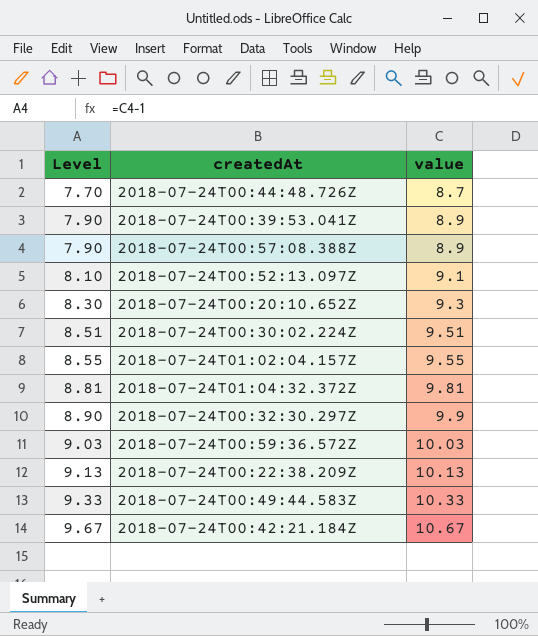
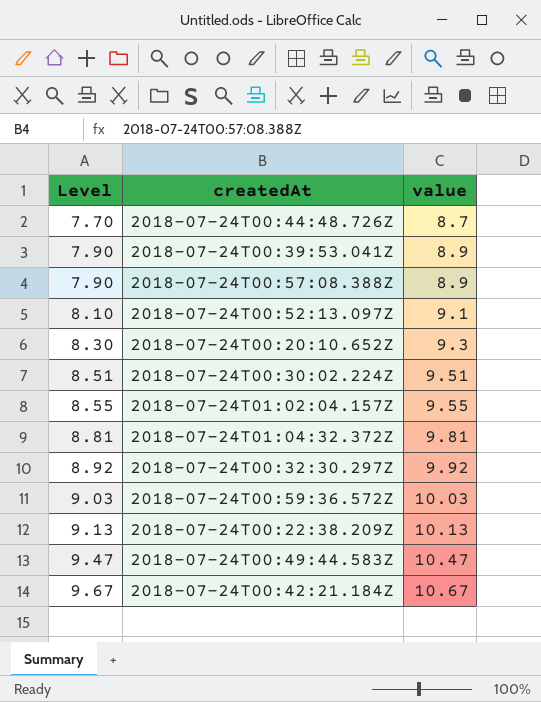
2018-07-24T00:32:30.297Z | Level: 8.90 -> 8.92
2018-07-24T00:32:30.297Z | value: 9.9 -> 9.92
2018-07-24T00:49:44.583Z | Level: 9.33 -> 9.47
2018-07-24T00:49:44.583Z | value: 10.33 -> 10.47

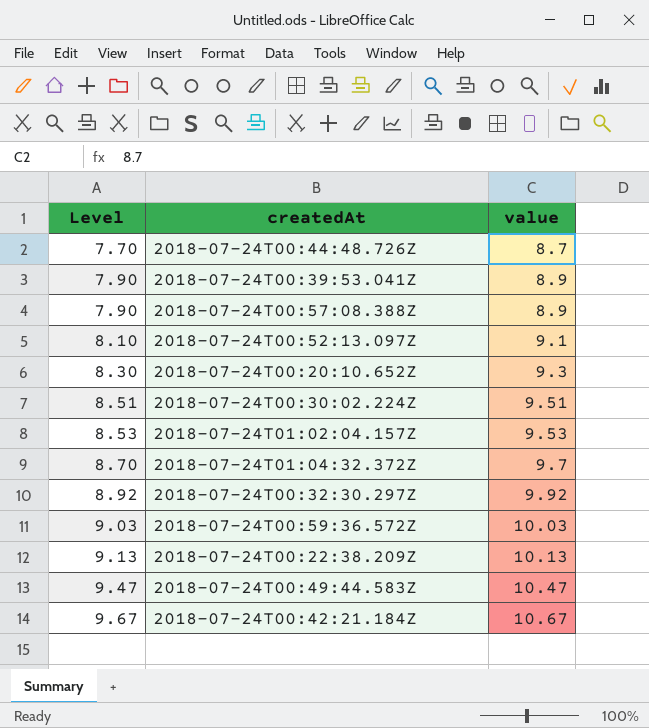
2018-07-24T01:02:04.157Z | Level: 8.55 -> 8.53
2018-07-24T01:02:04.157Z | value: 9.55 -> 9.53
2018-07-24T01:04:32.372Z | Level: 8.81 -> 8.70
2018-07-24T01:04:32.372Z | value: 9.81 -> 9.7

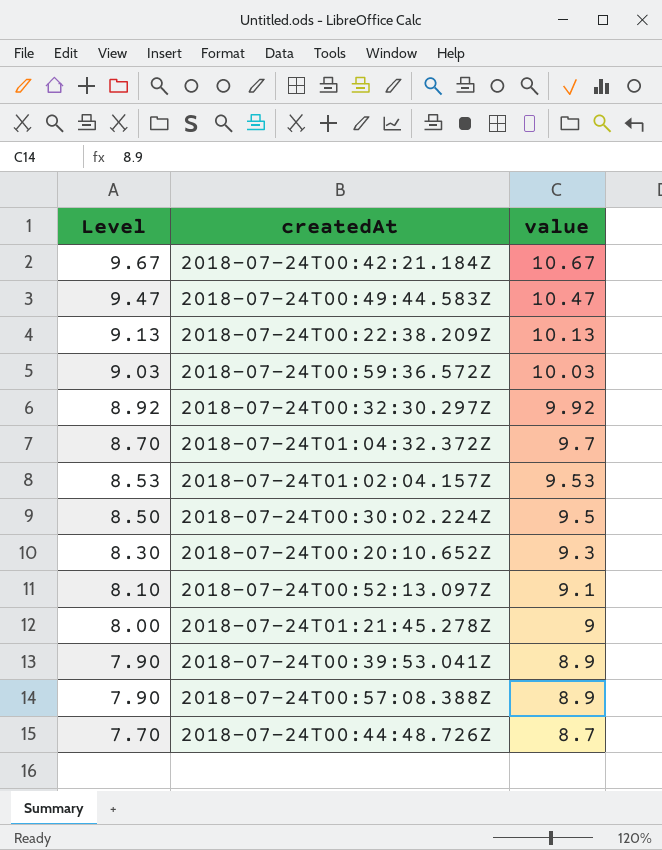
row order: Level ascending -> Level descending
2018-07-24T00:30:02.224Z | Level: 8.51 -> 8.50
2018-07-24T00:30:02.224Z | value: 9.51 -> 9.5
row 2018-07-24T01:21:45.278Z: none -> 8.00 | 9

